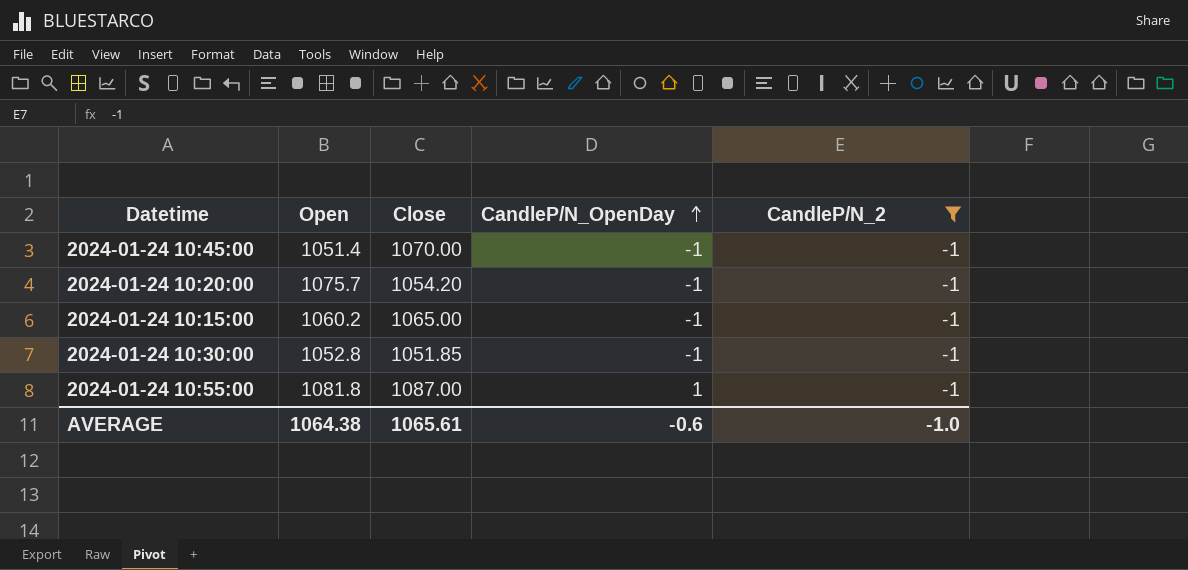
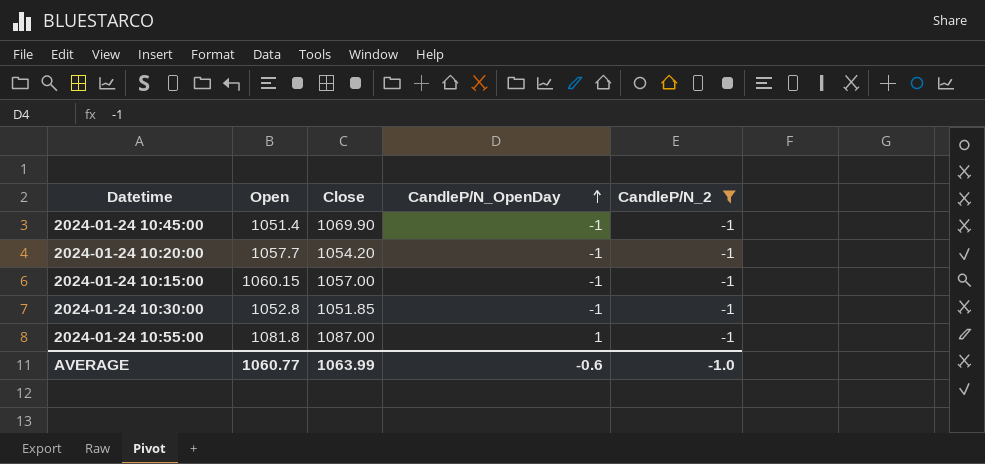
2024-01-24 10:45:00 | Close: 1070.00 -> 1069.90
2024-01-24 10:20:00 | Open: 1075.7 -> 1057.7
2024-01-24 10:15:00 | Open: 1060.2 -> 1060.15
2024-01-24 10:15:00 | Close: 1065.00 -> 1057.00
AVERAGE | Open: 1064.38 -> 1060.77
AVERAGE | Close: 1065.61 -> 1063.99

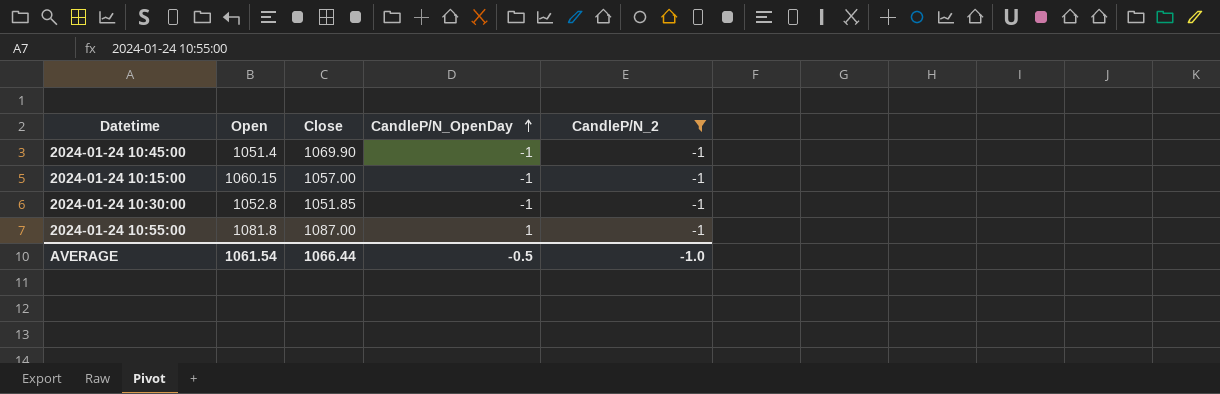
row 2024-01-24 10:20:00: 1057.7 | 1054.20 | -1 | -1 -> none
AVERAGE | Open: 1060.77 -> 1061.54
AVERAGE | Close: 1063.99 -> 1066.44
AVERAGE | CandleP/N_OpenDay: -0.6 -> -0.5

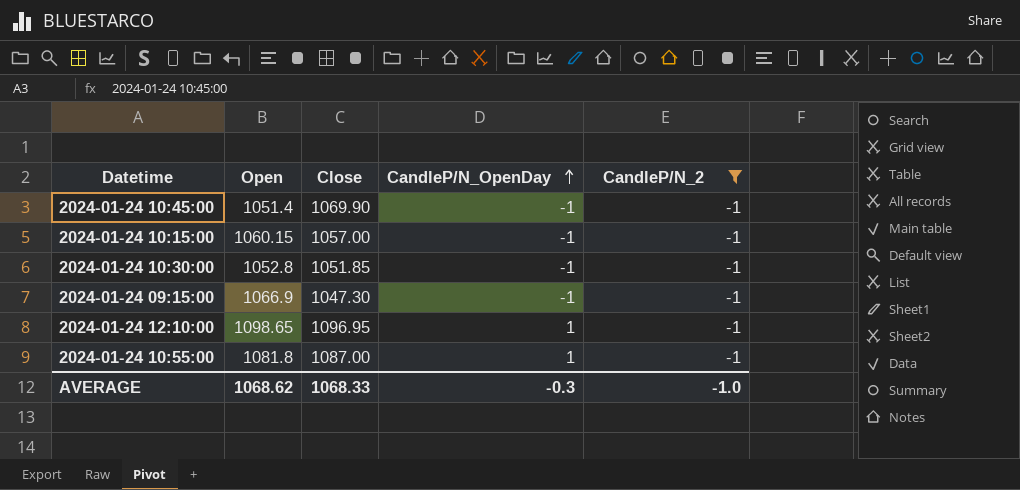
row 2024-01-24 09:15:00: none -> 1066.9 | 1047.30 | -1 | -1
row 2024-01-24 12:10:00: none -> 1098.65 | 1096.95 | 1 | -1
AVERAGE | Open: 1061.54 -> 1068.62
AVERAGE | Close: 1066.44 -> 1068.33
AVERAGE | CandleP/N_OpenDay: -0.5 -> -0.3

